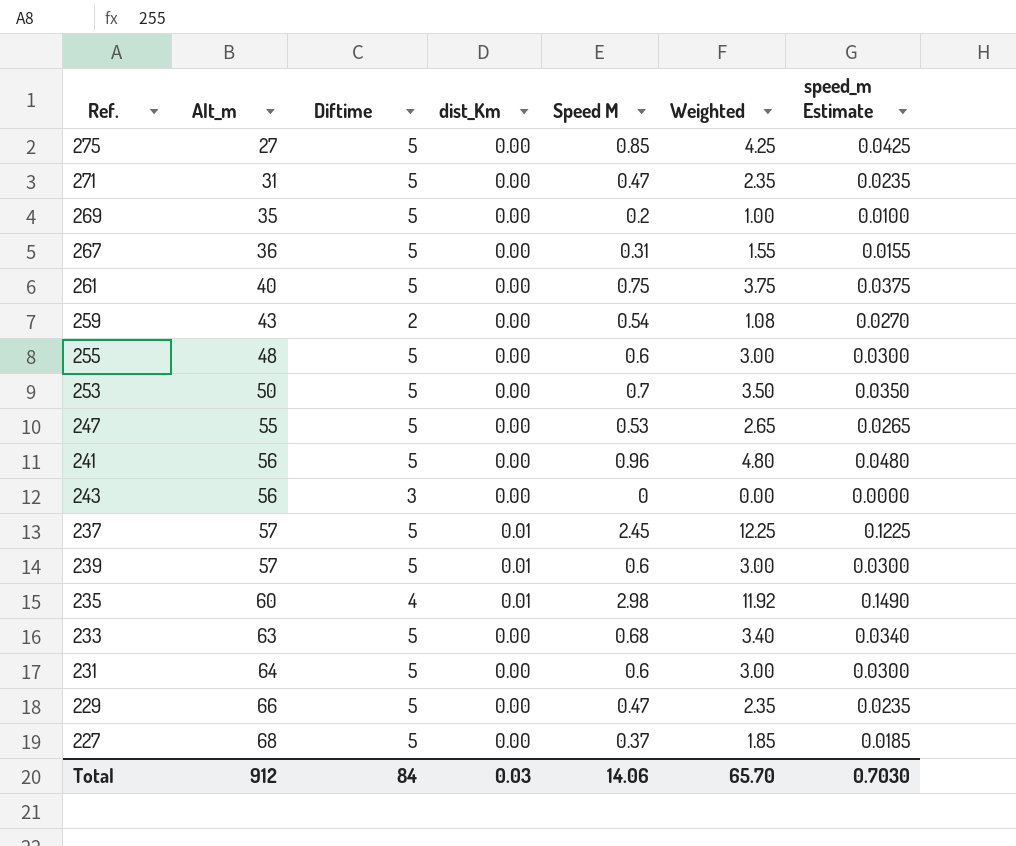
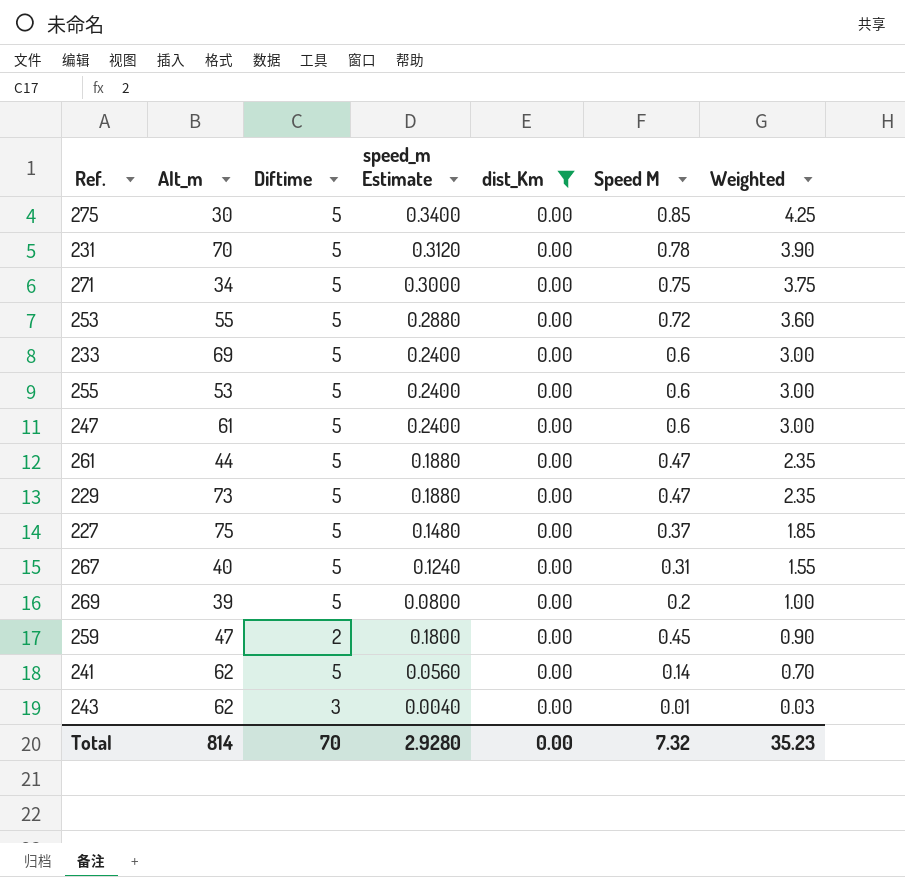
filter: none -> dist_Km = 0.00
row order: Alt_m ascending -> Weighted descending
column speed_m Estimate | formula: [Speed M] * 0.05 -> [Speed M] * 0.4
column speed_m Estimate | position: 7 -> 4
275 | Alt_m: 27 -> 30
231 | Alt_m: 64 -> 70
231 | Speed M: 0.6 -> 0.78
231 | Weighted: 3.00 -> 3.90
271 | Alt_m: 31 -> 34
271 | Speed M: 0.47 -> 0.75
271 | Weighted: 2.35 -> 3.75
253 | Alt_m: 50 -> 55
253 | Speed M: 0.7 -> 0.72
253 | Weighted: 3.50 -> 3.60
233 | Alt_m: 63 -> 69
233 | Speed M: 0.68 -> 0.6
233 | Weighted: 3.40 -> 3.00
255 | Alt_m: 48 -> 53
247 | Alt_m: 55 -> 61
247 | Speed M: 0.53 -> 0.6
247 | Weighted: 2.65 -> 3.00
261 | Alt_m: 40 -> 44
261 | Speed M: 0.75 -> 0.47
261 | Weighted: 3.75 -> 2.35
229 | Alt_m: 66 -> 73
227 | Alt_m: 68 -> 75
267 | Alt_m: 36 -> 40
269 | Alt_m: 35 -> 39
259 | Alt_m: 43 -> 47
259 | Speed M: 0.54 -> 0.45
259 | Weighted: 1.08 -> 0.90
241 | Alt_m: 56 -> 62
241 | Speed M: 0.96 -> 0.14
241 | Weighted: 4.80 -> 0.70
243 | Alt_m: 56 -> 62
243 | Speed M: 0 -> 0.01
243 | Weighted: 0.00 -> 0.03
Total | Alt_m: 912 -> 814
Total | Diftime: 84 -> 70
Total | speed_m Estimate: 0.7030 -> 2.9280
Total | dist_Km: 0.03 -> 0.00
Total | Speed M: 14.06 -> 7.32
Total | Weighted: 65.70 -> 35.23

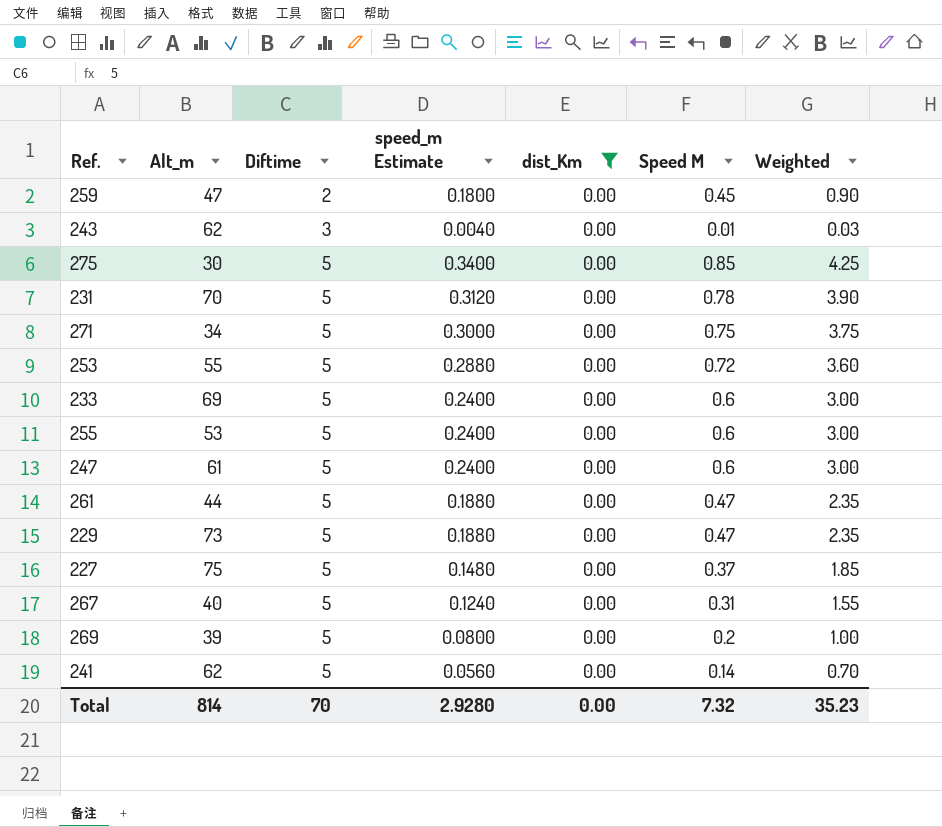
row order: Weighted descending -> Diftime ascending

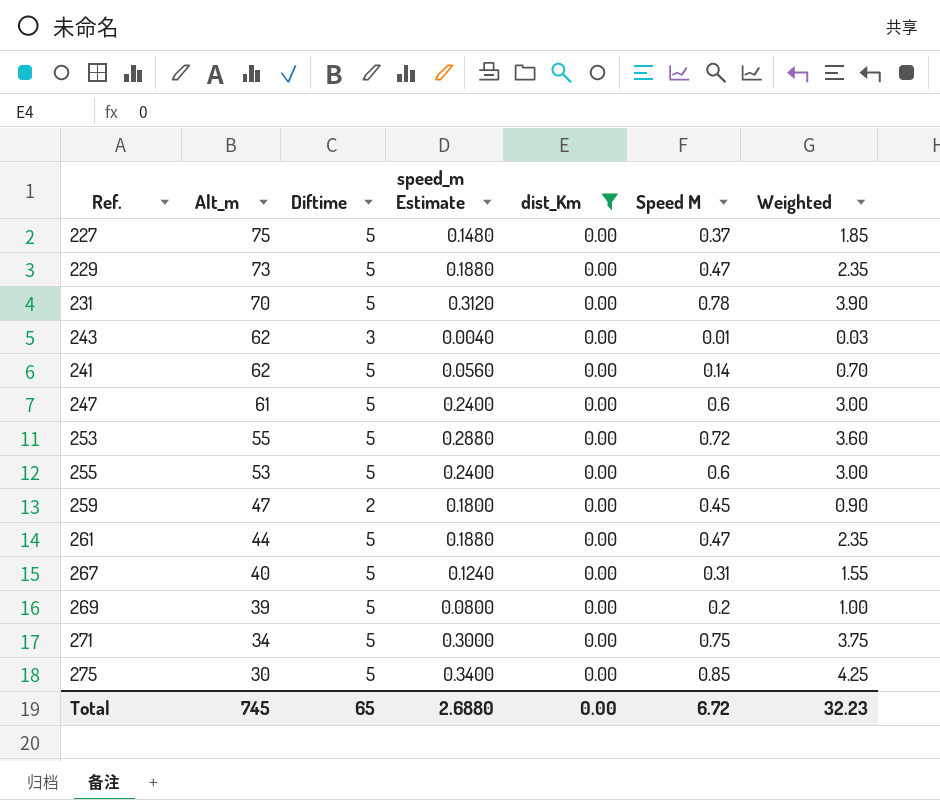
row order: Diftime ascending -> Alt_m descending
row 233: 69 | 5 | 0.2400 | 0.00 | 0.6 | 3.00 -> none
Total | Alt_m: 814 -> 745
Total | Diftime: 70 -> 65
Total | speed_m Estimate: 2.9280 -> 2.6880
Total | Speed M: 7.32 -> 6.72
Total | Weighted: 35.23 -> 32.23

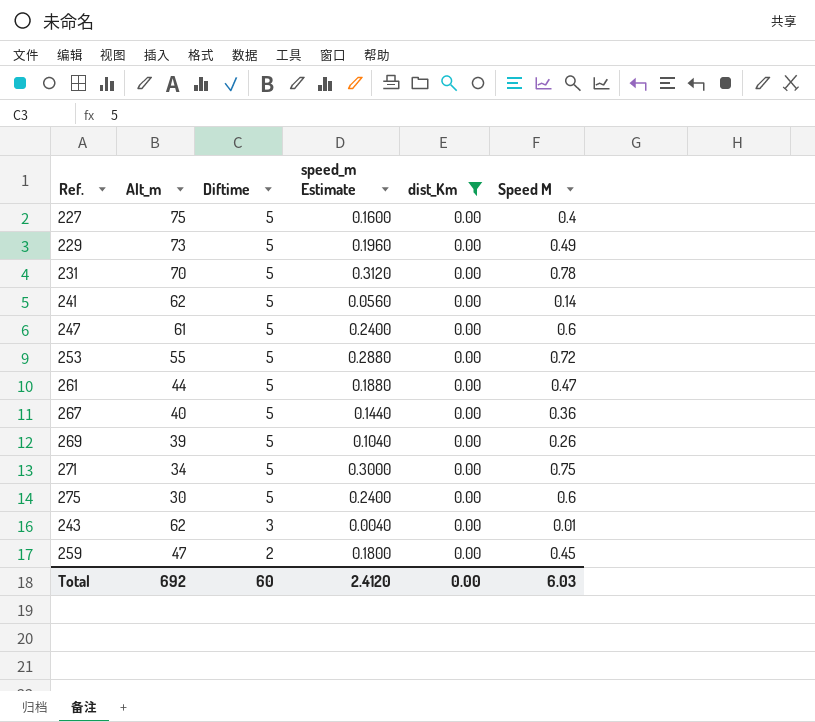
row order: Alt_m descending -> Diftime descending
column Weighted | formula: [Diftime] * [Speed M] -> none
row 255: 53 | 5 | 0.2400 | 0.00 | 0.6 | 3.00 -> none
227 | speed_m Estimate: 0.1480 -> 0.1600
227 | Speed M: 0.37 -> 0.4
229 | speed_m Estimate: 0.1880 -> 0.1960
229 | Speed M: 0.47 -> 0.49
267 | speed_m Estimate: 0.1240 -> 0.1440
267 | Speed M: 0.31 -> 0.36
269 | speed_m Estimate: 0.0800 -> 0.1040
269 | Speed M: 0.2 -> 0.26
275 | speed_m Estimate: 0.3400 -> 0.2400
275 | Speed M: 0.85 -> 0.6
Total | Alt_m: 745 -> 692
Total | Diftime: 65 -> 60
Total | speed_m Estimate: 2.6880 -> 2.4120
Total | Speed M: 6.72 -> 6.03

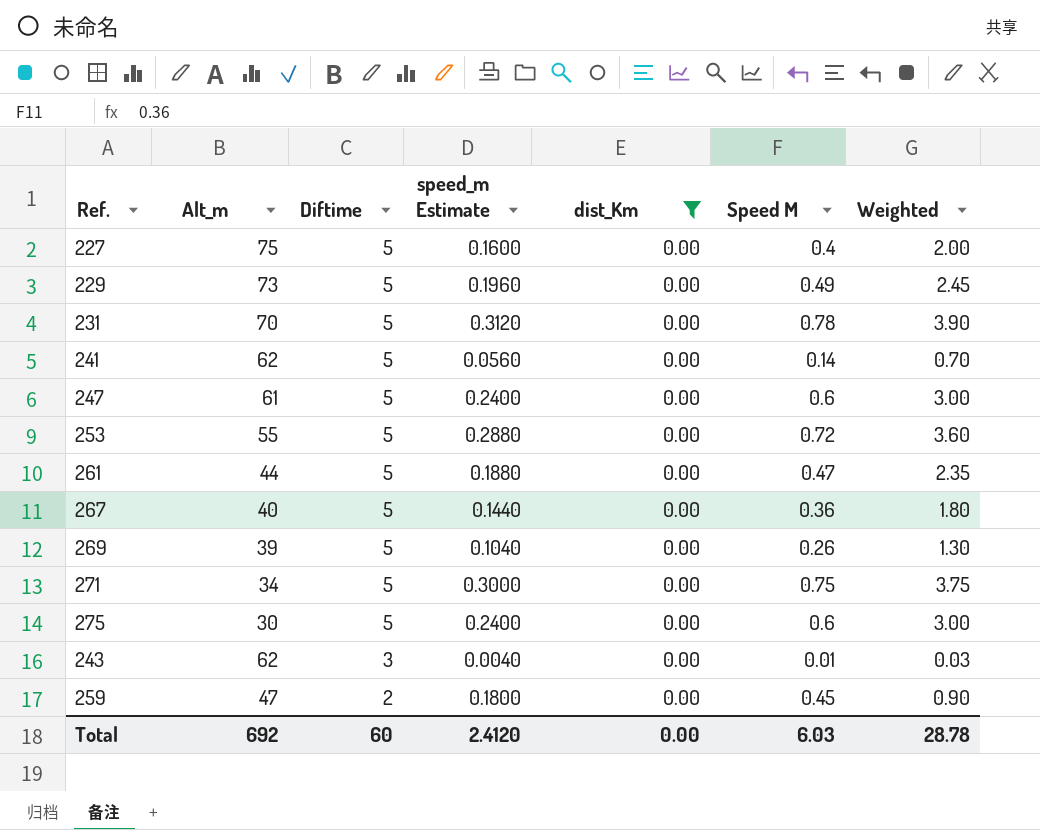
column Weighted | formula: none -> [Diftime] * [Speed M]

